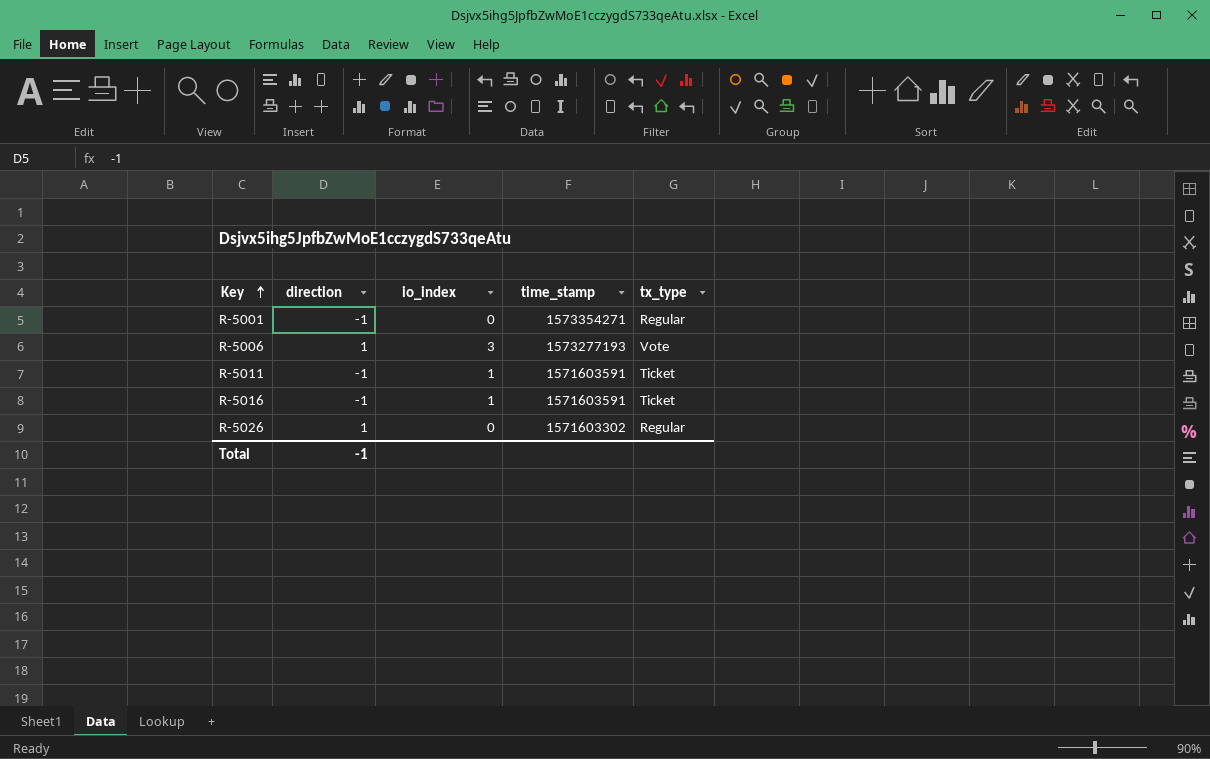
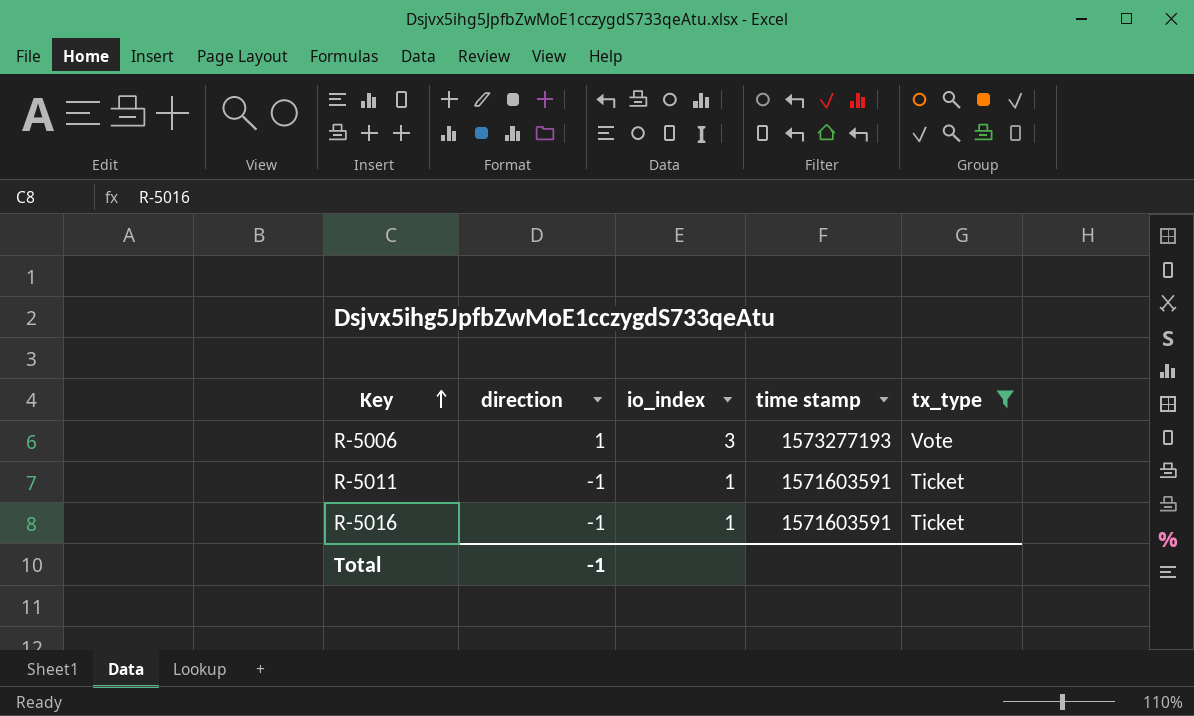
filter: none -> tx_type != Regular
column name: time_stamp -> time stamp

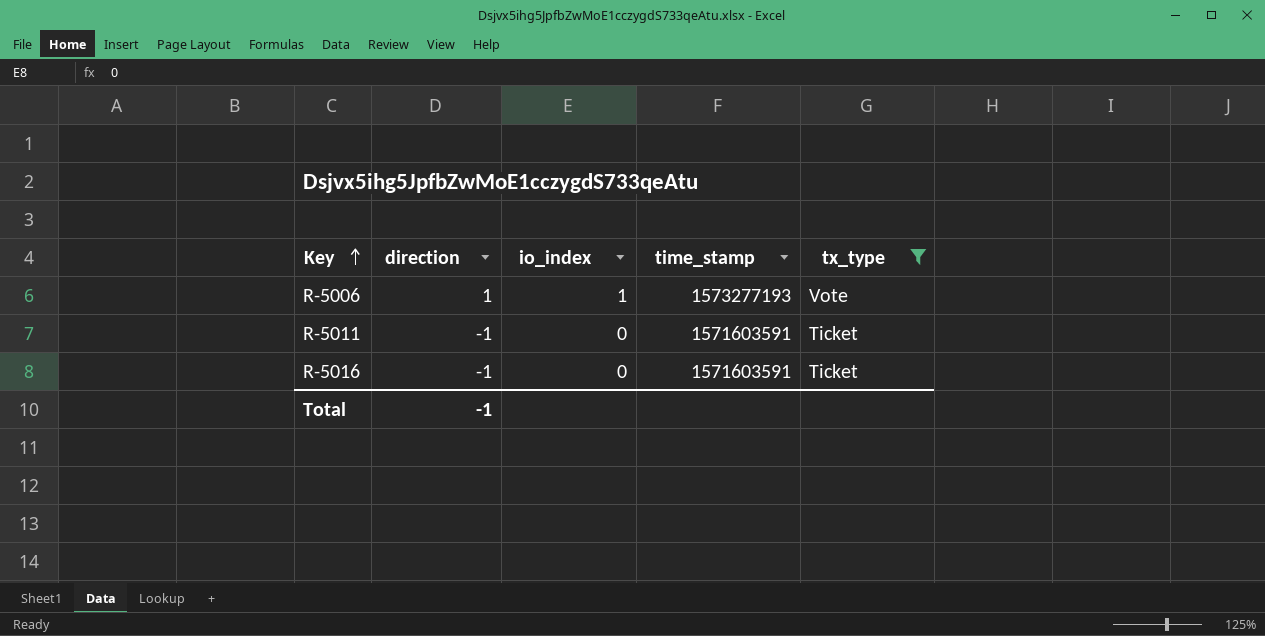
column name: time stamp -> time_stamp
R-5006 | io_index: 3 -> 1
R-5011 | io_index: 1 -> 0
R-5016 | io_index: 1 -> 0

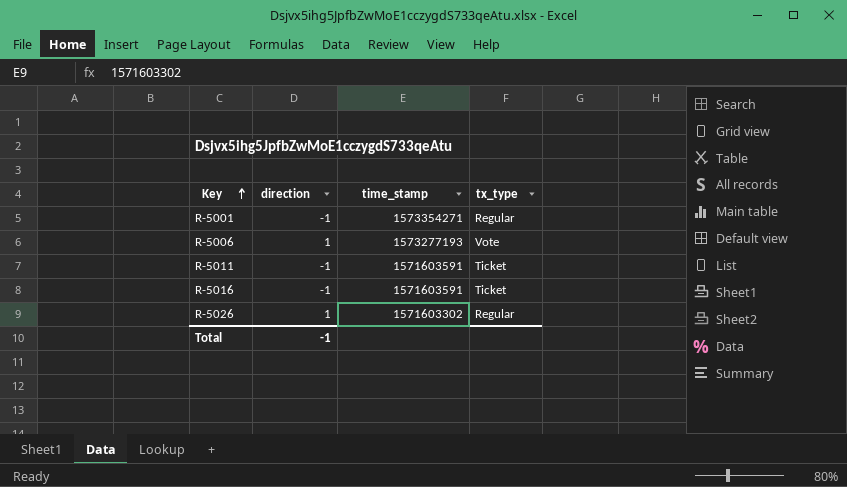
filter: tx_type != Regular -> none
column io_index | position: 3 -> none

